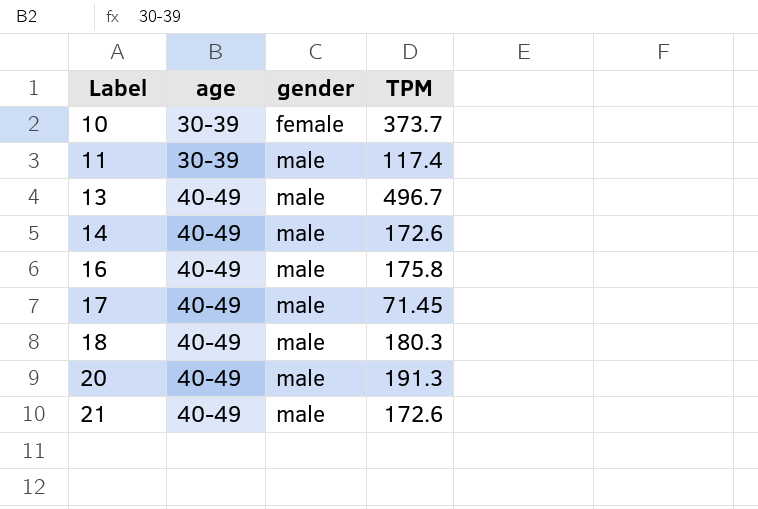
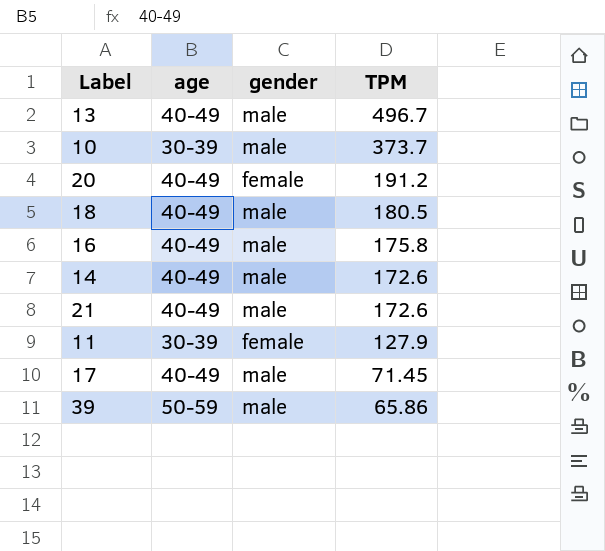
row order: Label ascending -> TPM descending
10 | gender: female -> male
20 | gender: male -> female
20 | TPM: 191.3 -> 191.2
18 | TPM: 180.3 -> 180.5
11 | gender: male -> female
11 | TPM: 117.4 -> 127.9
row 39: none -> 50-59 | male | 65.86

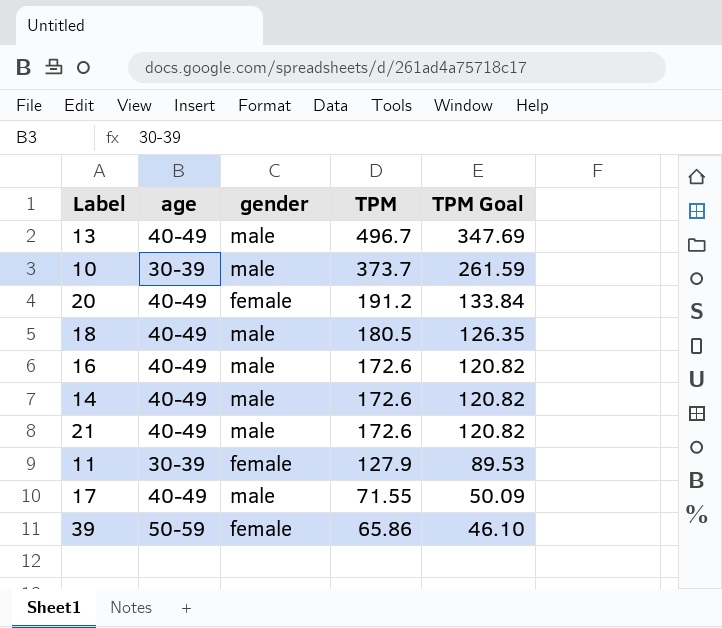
column TPM Goal | formula: none -> [TPM] * 0.7
16 | TPM: 175.8 -> 172.6
17 | TPM: 71.45 -> 71.55
39 | gender: male -> female

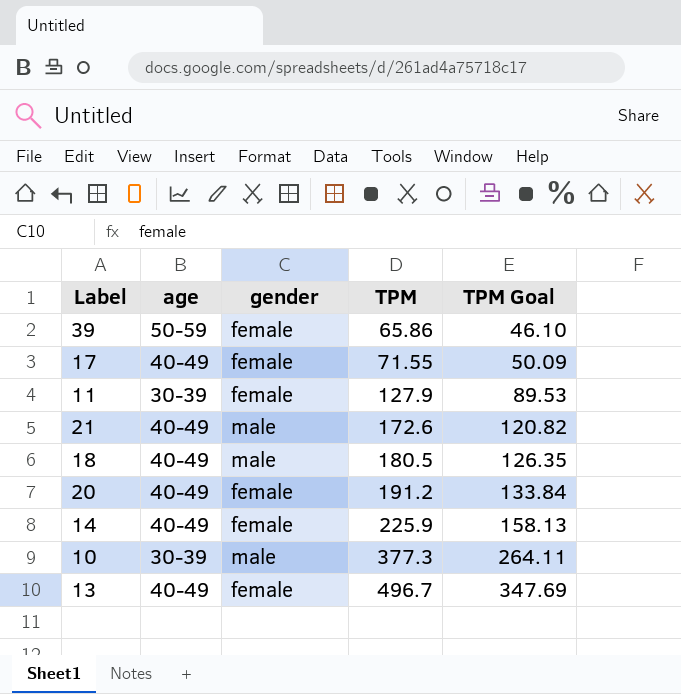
row order: TPM descending -> TPM ascending
row 16: 40-49 | male | 172.6 | 120.82 -> none
17 | gender: male -> female
14 | gender: male -> female
14 | TPM: 172.6 -> 225.9
14 | TPM Goal: 120.82 -> 158.13
10 | TPM: 373.7 -> 377.3
10 | TPM Goal: 261.59 -> 264.11
13 | gender: male -> female

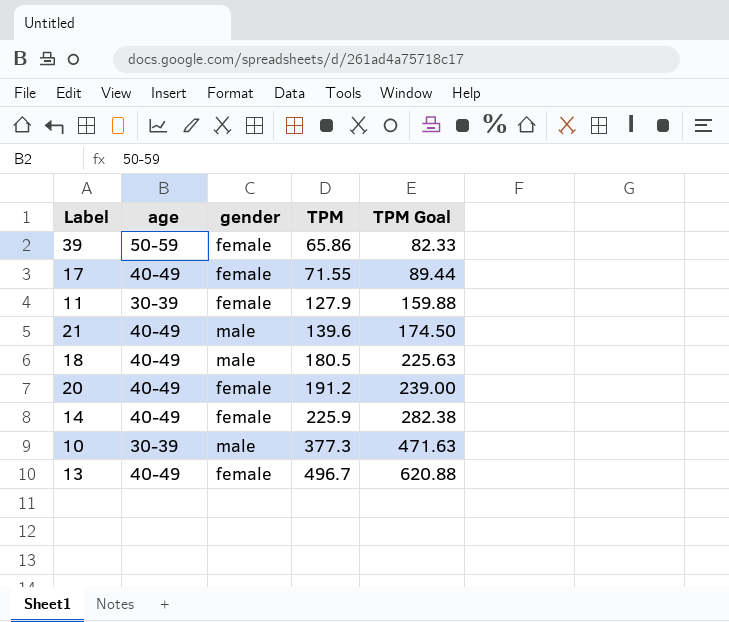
column TPM Goal | formula: [TPM] * 0.7 -> [TPM] * 1.25
21 | TPM: 172.6 -> 139.6

